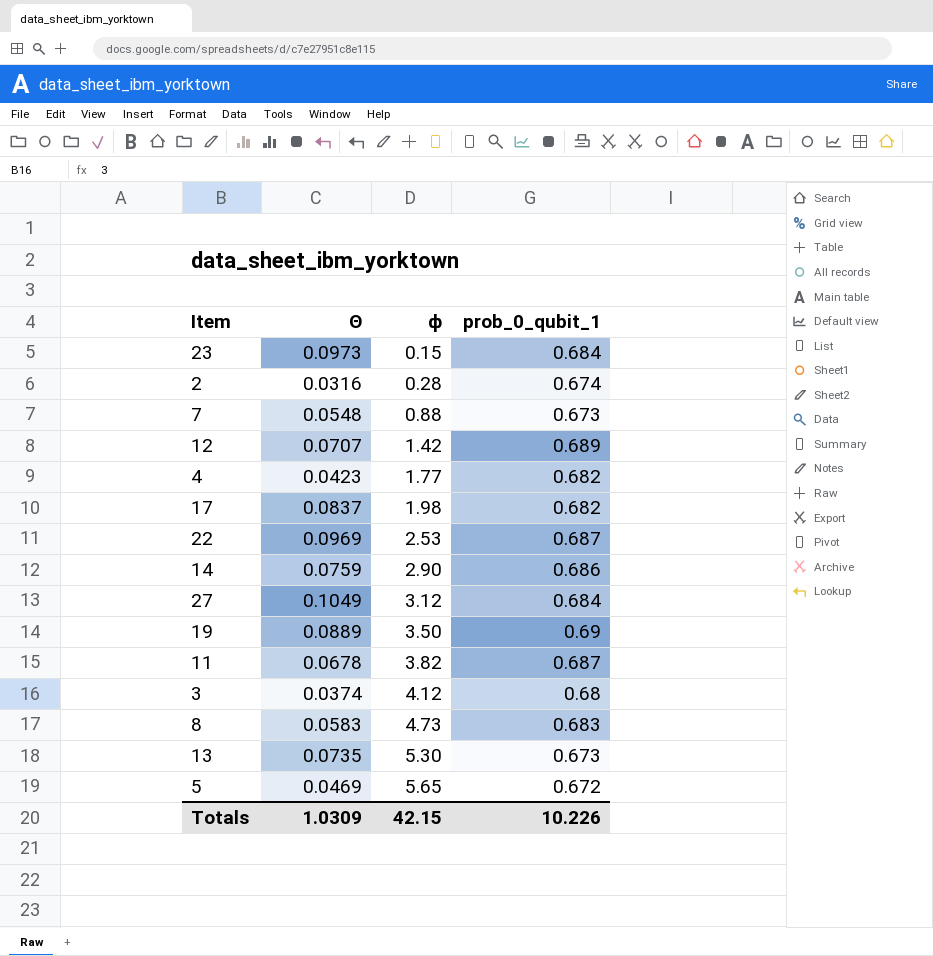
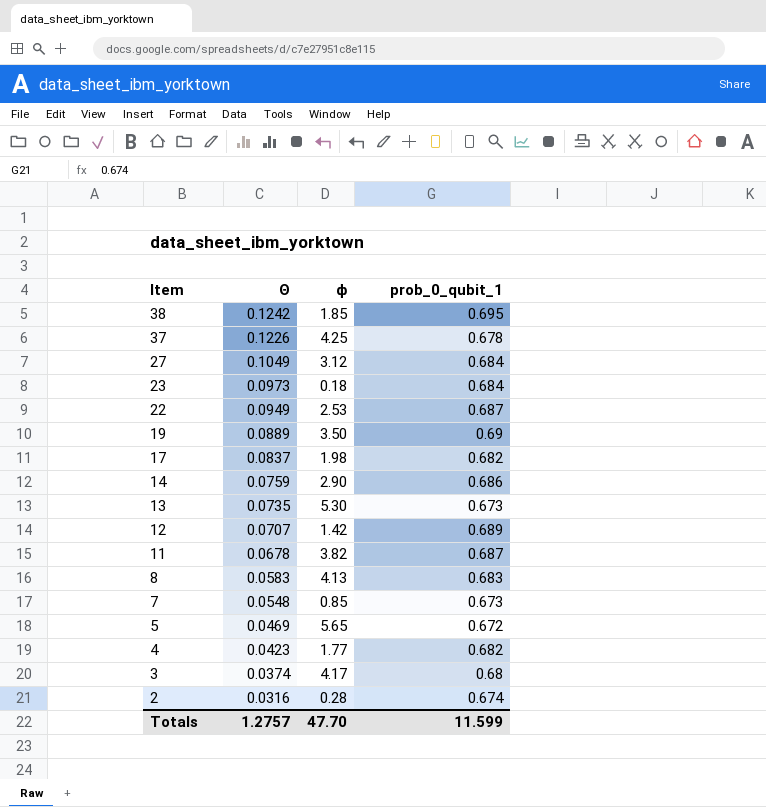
row order: ϕ ascending -> Item descending
row 38: none -> 0.1242 | 1.85 | 0.695
row 37: none -> 0.1226 | 4.25 | 0.678
23 | ϕ: 0.15 -> 0.18
22 | Θ: 0.0969 -> 0.0949
8 | ϕ: 4.73 -> 4.13
7 | ϕ: 0.88 -> 0.85
3 | ϕ: 4.12 -> 4.17
Totals | Θ: 1.0309 -> 1.2757
Totals | ϕ: 42.15 -> 47.70
Totals | prob_0_qubit_1: 10.226 -> 11.599

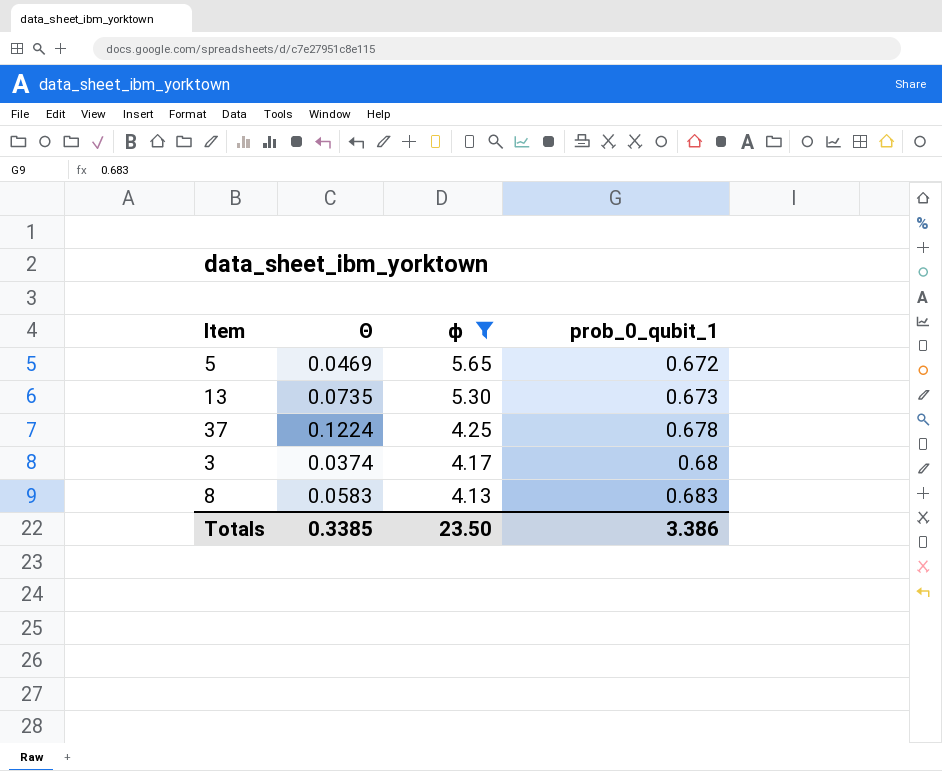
filter: none -> ϕ >= 4.13
row order: Item descending -> ϕ descending
37 | Θ: 0.1226 -> 0.1224
Totals | Θ: 1.2757 -> 0.3385
Totals | ϕ: 47.70 -> 23.50
Totals | prob_0_qubit_1: 11.599 -> 3.386

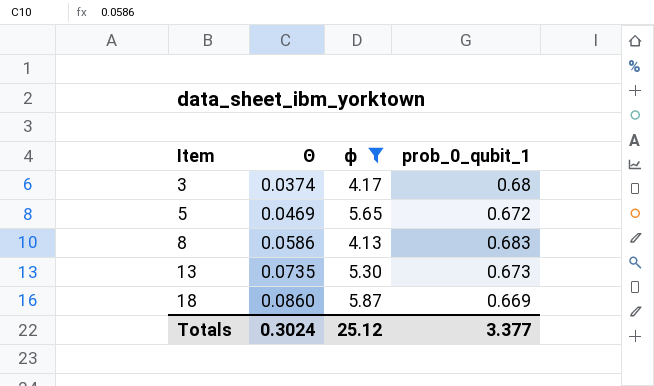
row order: ϕ descending -> Item ascending
row 37: 0.1224 | 4.25 | 0.678 -> none
8 | Θ: 0.0583 -> 0.0586
row 18: none -> 0.0860 | 5.87 | 0.669
Totals | Θ: 0.3385 -> 0.3024
Totals | ϕ: 23.50 -> 25.12
Totals | prob_0_qubit_1: 3.386 -> 3.377

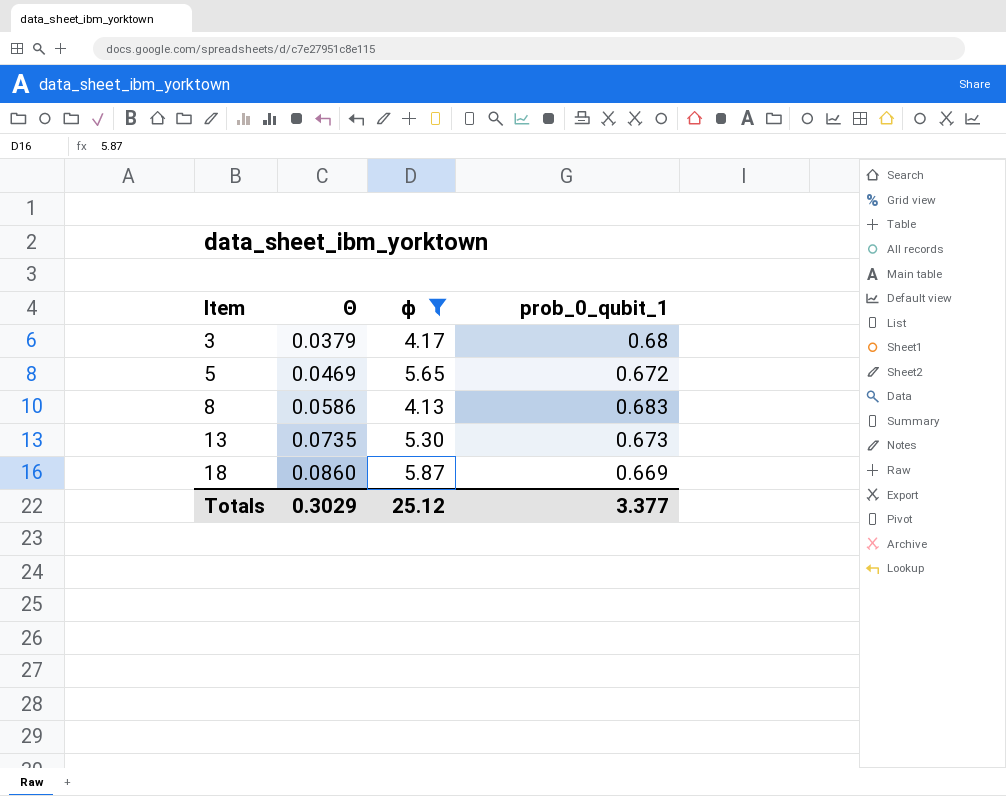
3 | Θ: 0.0374 -> 0.0379
Totals | Θ: 0.3024 -> 0.3029

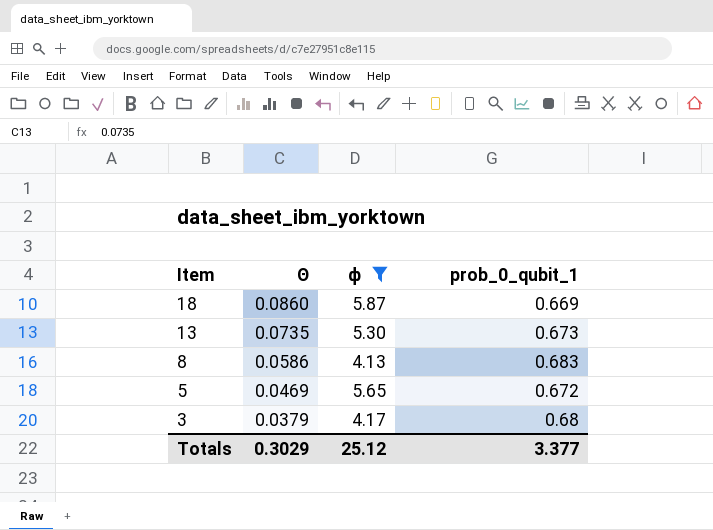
row order: Item ascending -> Item descending

